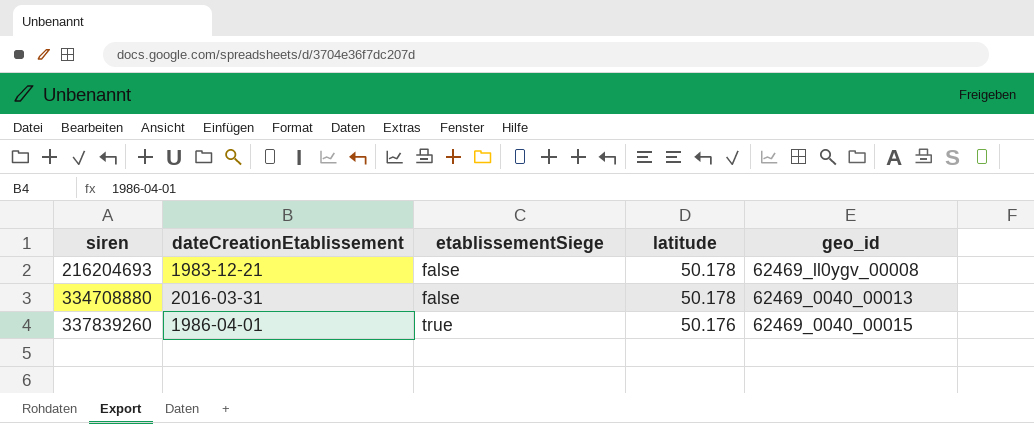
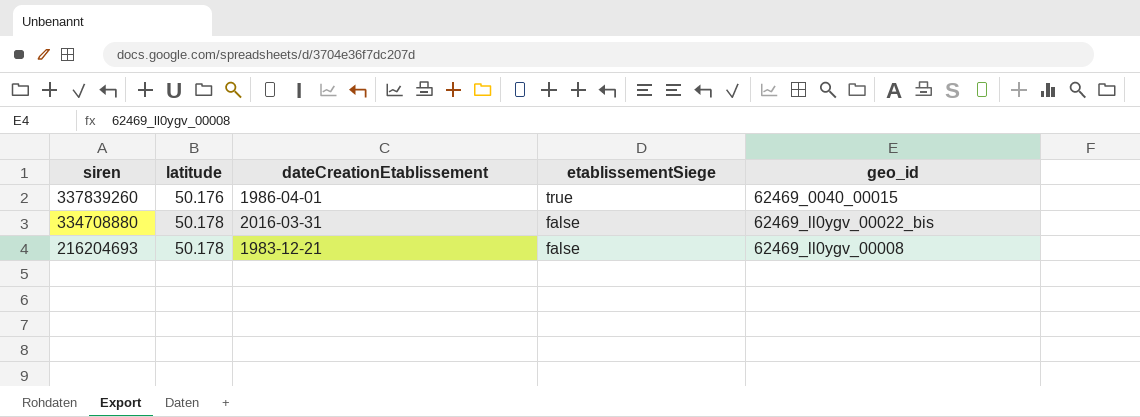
row order: siren ascending -> siren descending
column latitude | position: 4 -> 2
334708880 | geo_id: 62469_0040_00013 -> 62469_ll0ygv_00022_bis

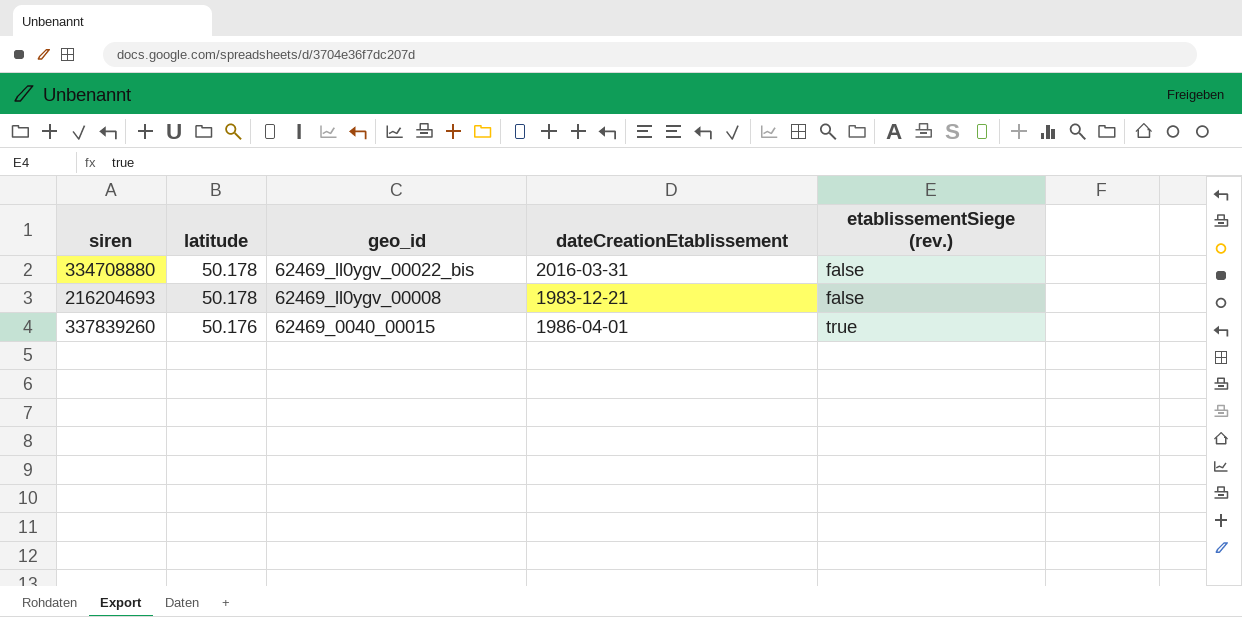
row order: siren descending -> latitude descending
column geo_id | position: 5 -> 3
column name: etablissementSiege -> etablissementSiege (rev.)

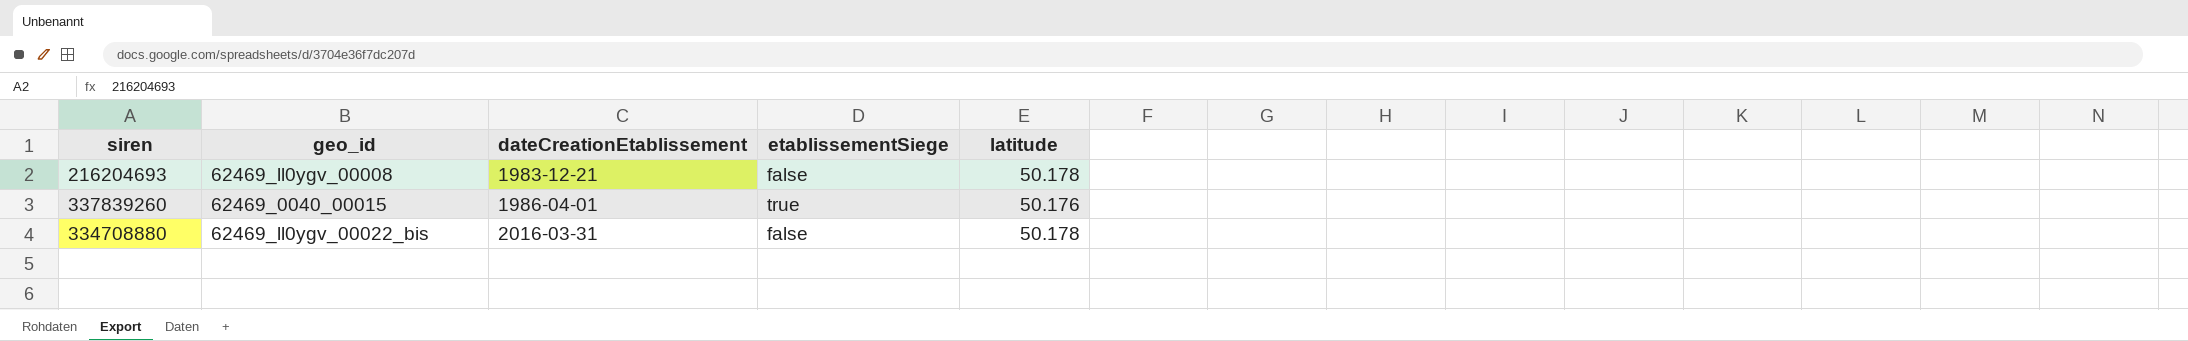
row order: latitude descending -> dateCreationEtablissement ascending
column name: etablissementSiege (rev.) -> etablissementSiege
column latitude | position: 2 -> 5

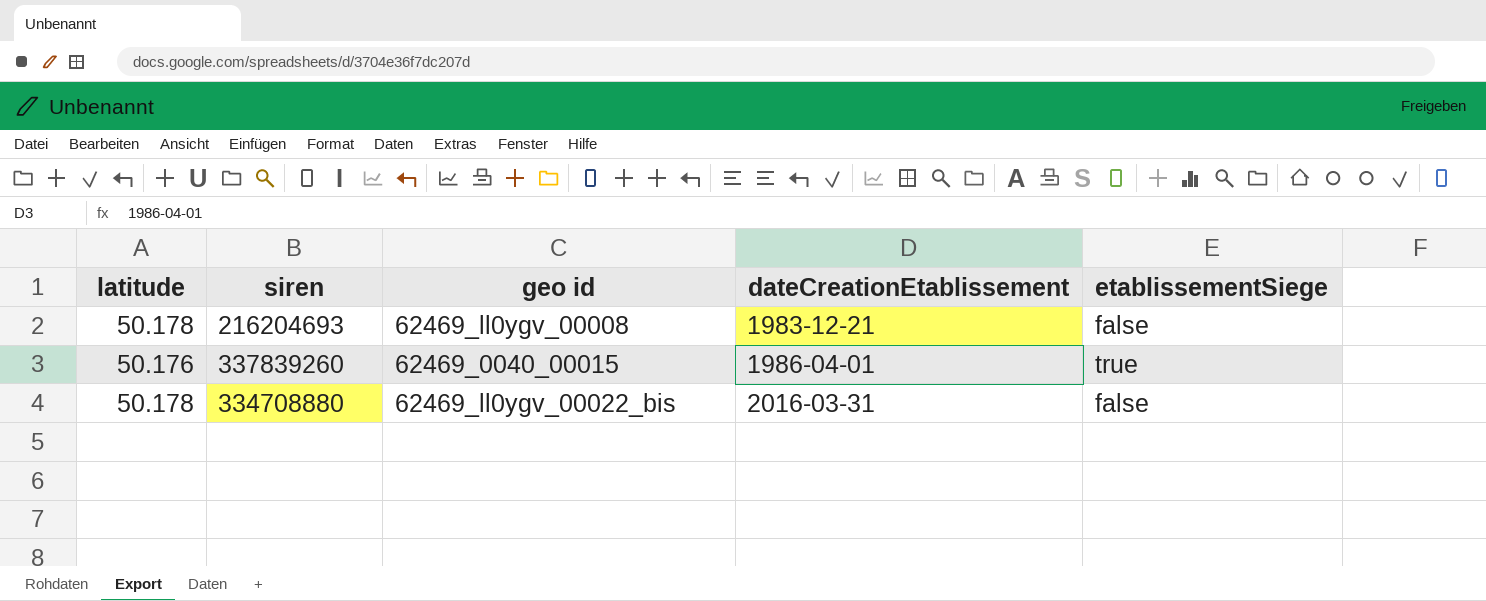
column latitude | position: 5 -> 1
column name: geo_id -> geo id

